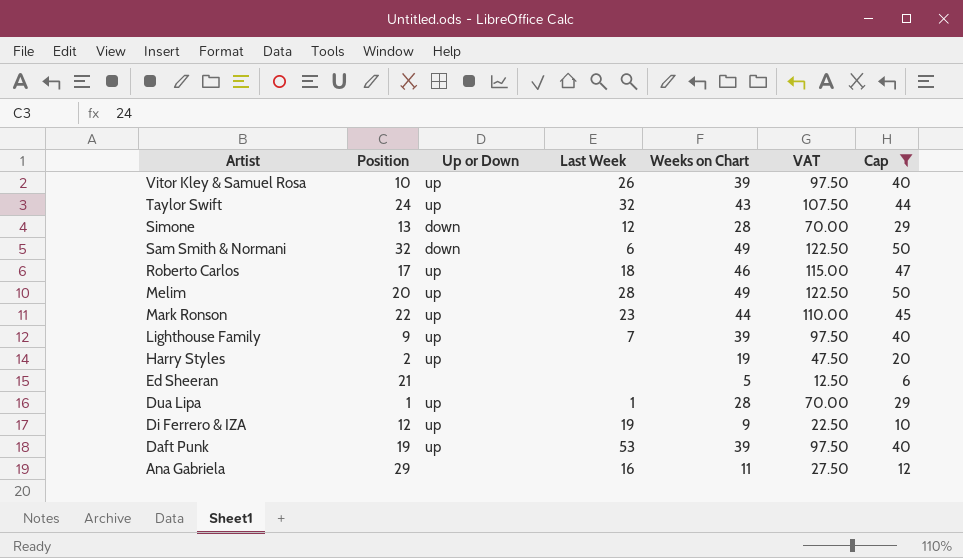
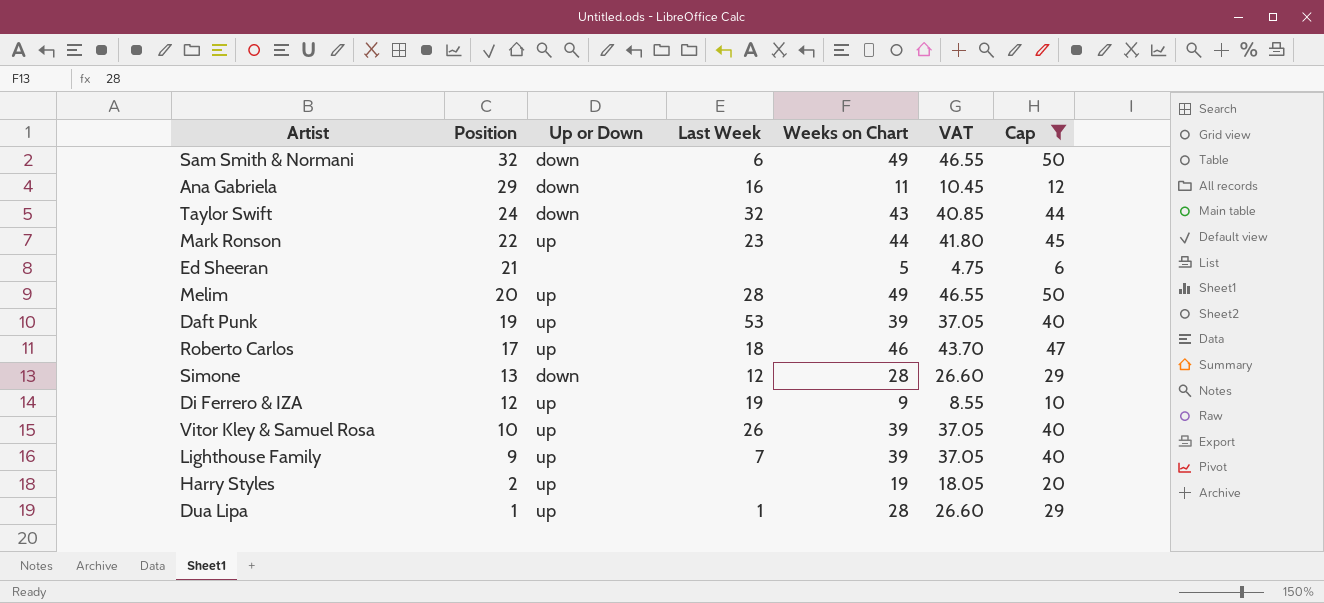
row order: Artist descending -> Position descending
column VAT | formula: [Weeks on Chart] * 2.5 -> [Weeks on Chart] * 0.95
Ana Gabriela | Up or Down: none -> down
Taylor Swift | Up or Down: up -> down

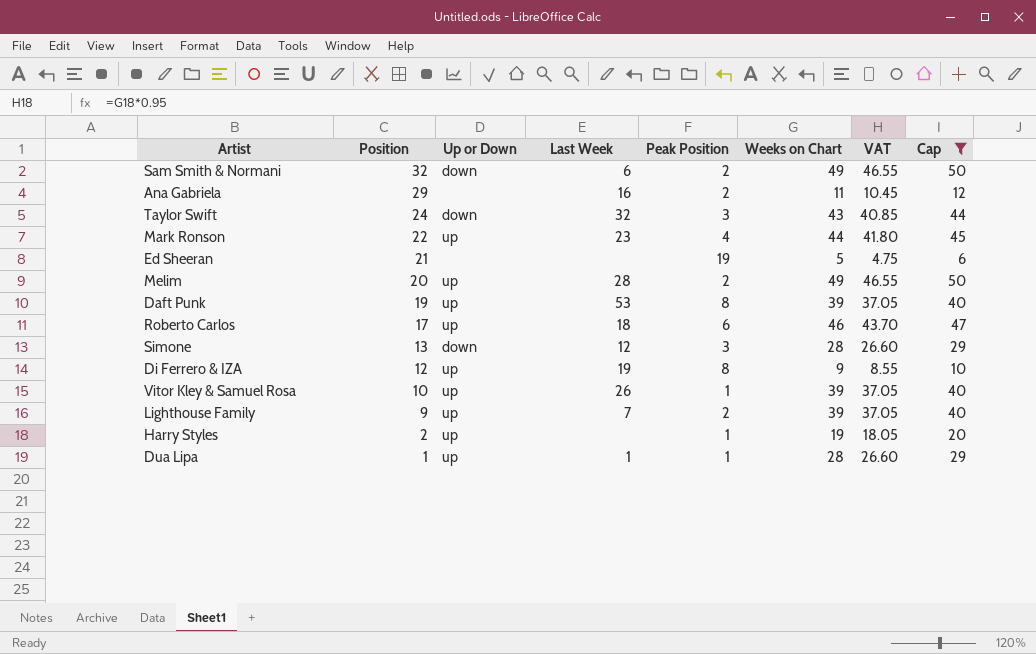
column Peak Position | position: none -> 5
Ana Gabriela | Up or Down: down -> none

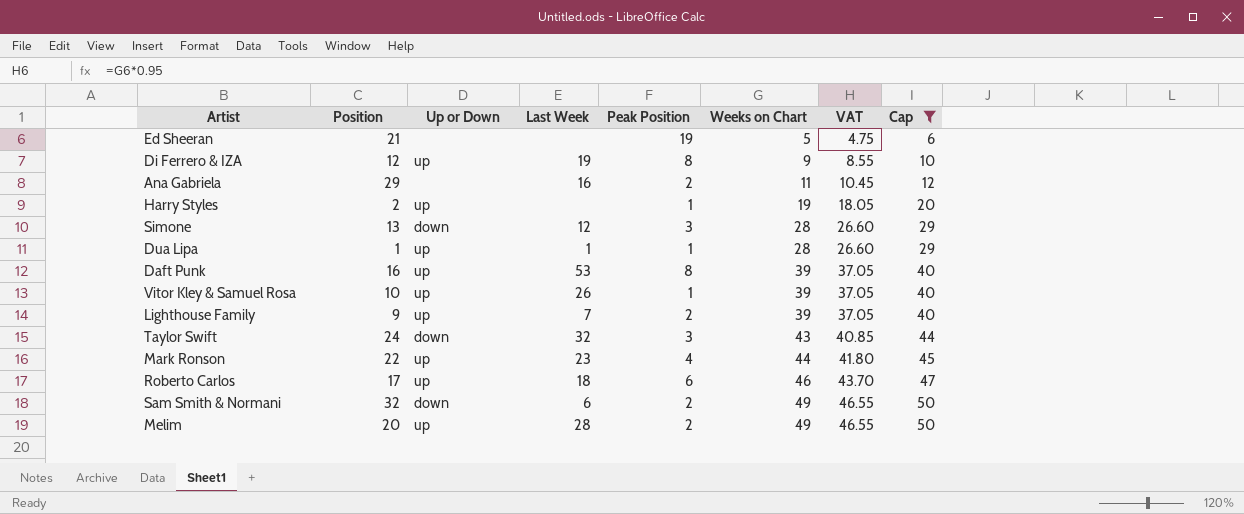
row order: Position descending -> Weeks on Chart ascending
Daft Punk | Position: 19 -> 16

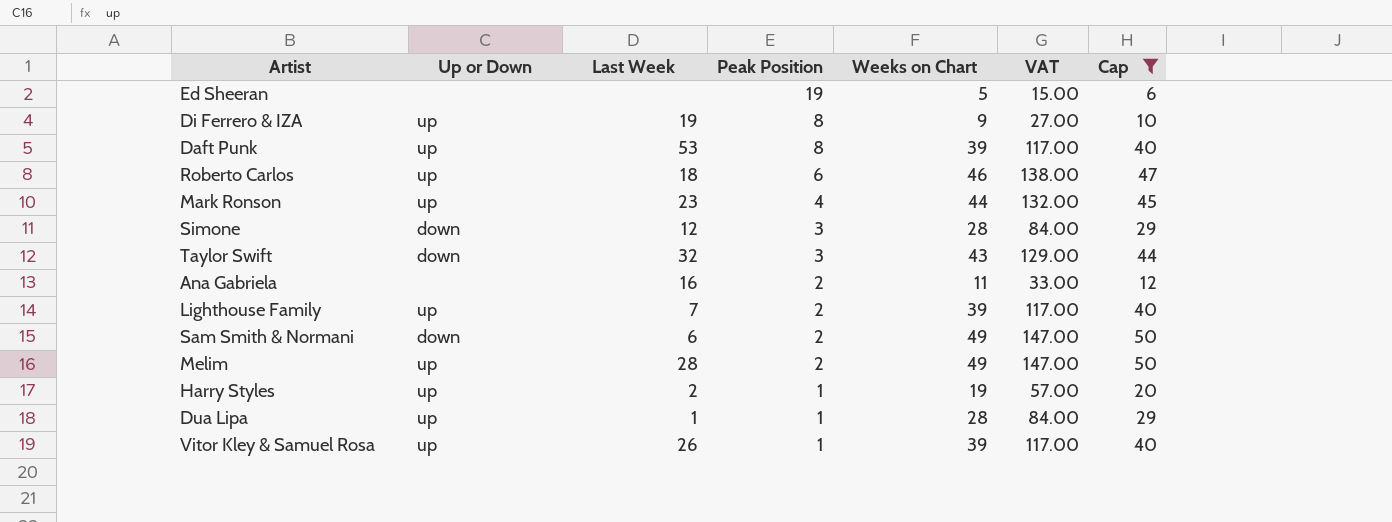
row order: Weeks on Chart ascending -> Peak Position descending
column Position | position: 2 -> none
column VAT | formula: [Weeks on Chart] * 0.95 -> [Weeks on Chart] * 3
Harry Styles | Last Week: none -> 2

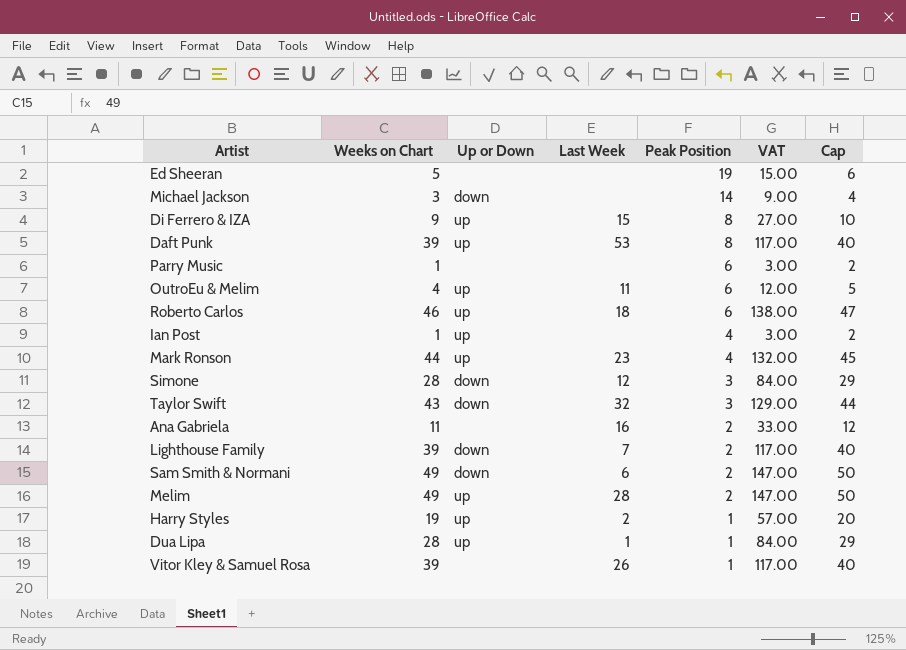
filter: Cap >= 6 -> none
column Weeks on Chart | position: 5 -> 2
Di Ferrero & IZA | Last Week: 19 -> 15
Lighthouse Family | Up or Down: up -> down
Vitor Kley & Samuel Rosa | Up or Down: up -> none

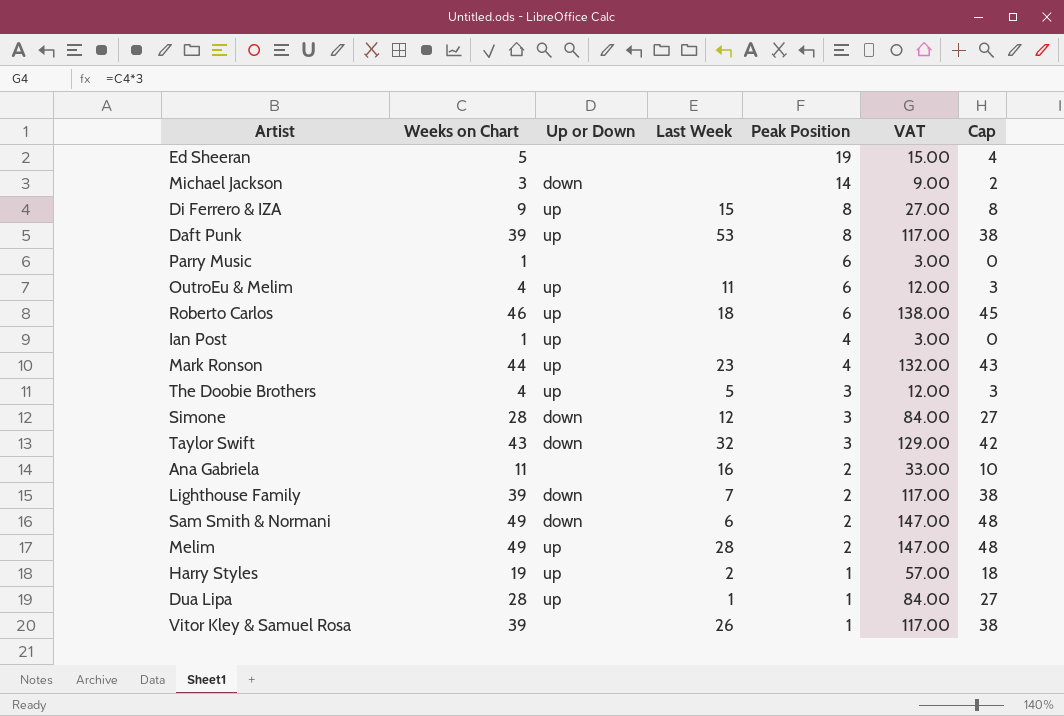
column Cap | formula: [Weeks on Chart] + 1 -> [Weeks on Chart] - 1
row The Doobie Brothers: none -> 4 | up | 5 | 3 | 12.00 | 3

